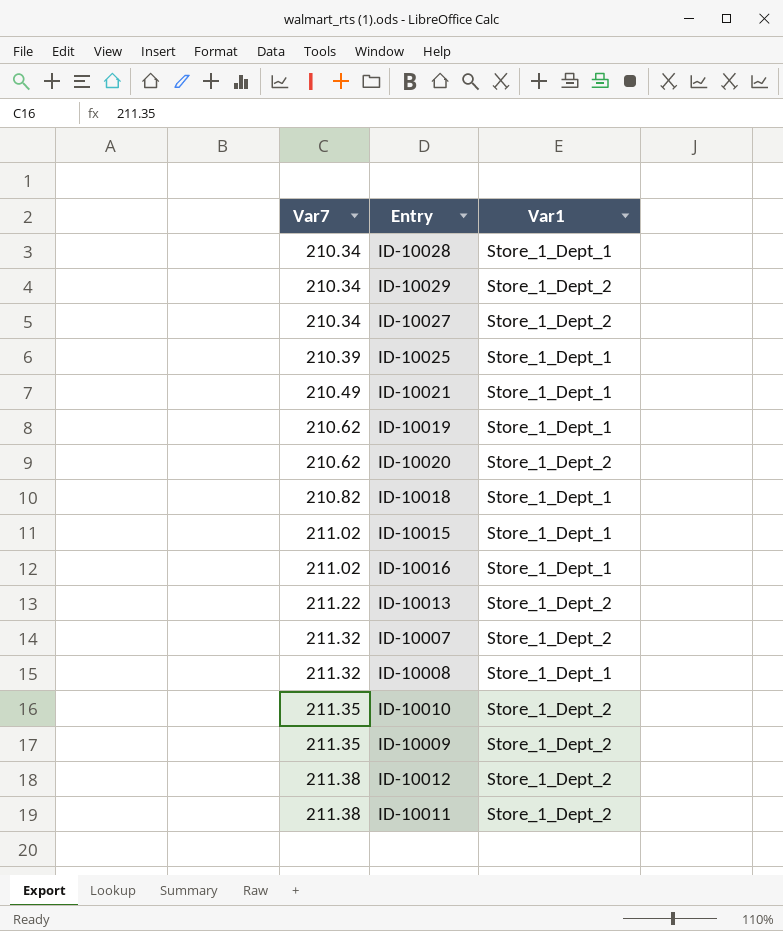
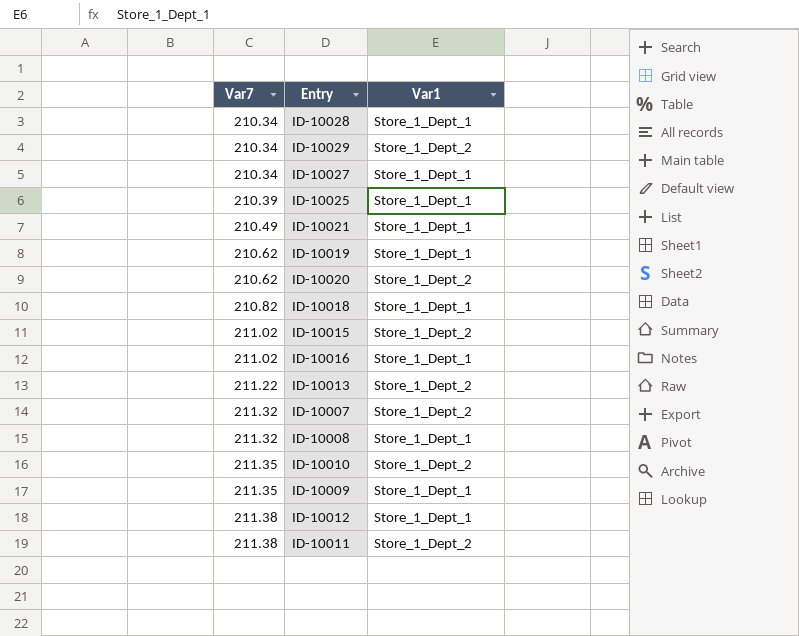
ID-10027 | Var1: Store_1_Dept_2 -> Store_1_Dept_1
ID-10015 | Var1: Store_1_Dept_1 -> Store_1_Dept_2
ID-10009 | Var1: Store_1_Dept_2 -> Store_1_Dept_1
ID-10012 | Var1: Store_1_Dept_2 -> Store_1_Dept_1

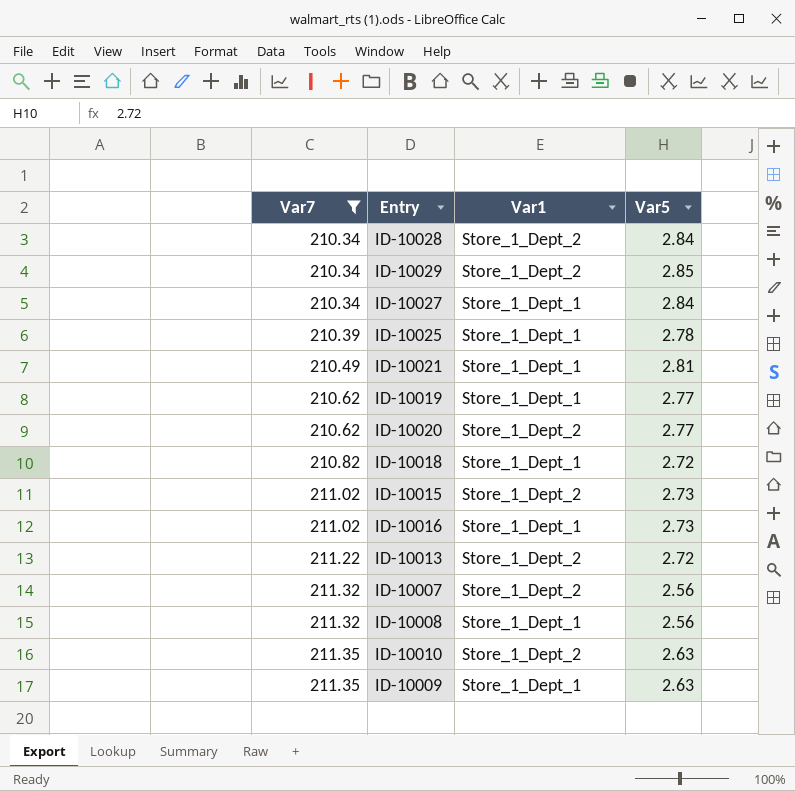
filter: none -> Var7 != 211.38
column Var5 | position: none -> 4
ID-10028 | Var1: Store_1_Dept_1 -> Store_1_Dept_2

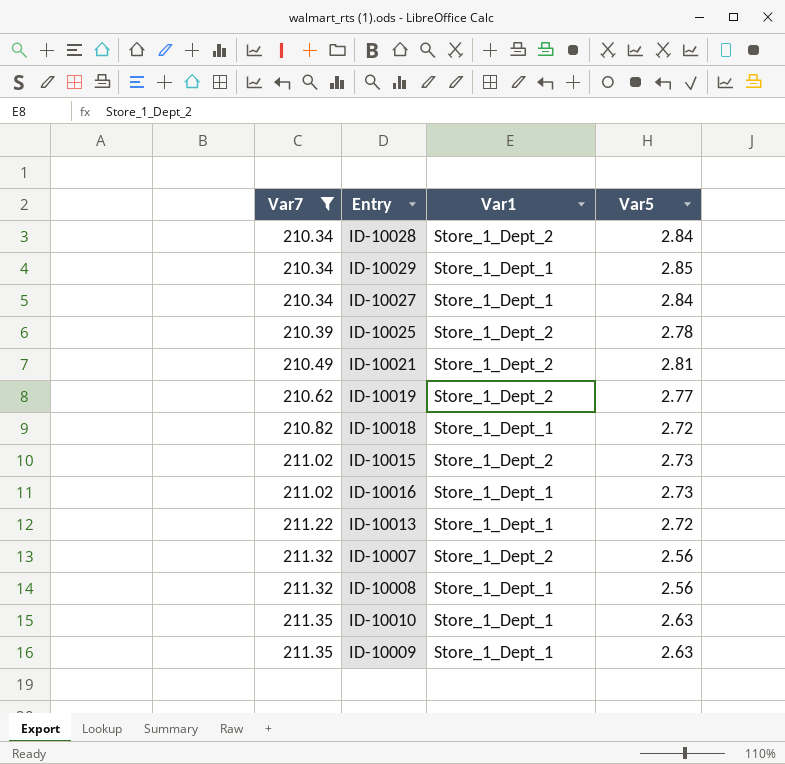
row ID-10020: 210.62 | Store_1_Dept_2 | 2.77 -> none
ID-10029 | Var1: Store_1_Dept_2 -> Store_1_Dept_1
ID-10025 | Var1: Store_1_Dept_1 -> Store_1_Dept_2
ID-10021 | Var1: Store_1_Dept_1 -> Store_1_Dept_2
ID-10019 | Var1: Store_1_Dept_1 -> Store_1_Dept_2
ID-10013 | Var1: Store_1_Dept_2 -> Store_1_Dept_1
ID-10010 | Var1: Store_1_Dept_2 -> Store_1_Dept_1

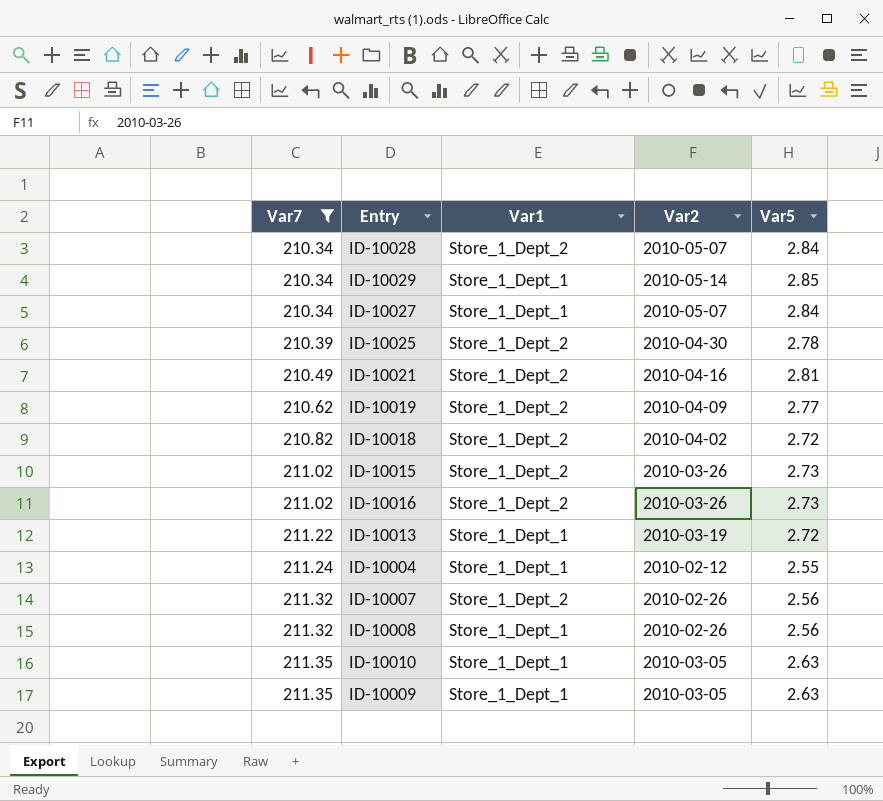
column Var2 | position: none -> 4
ID-10018 | Var1: Store_1_Dept_1 -> Store_1_Dept_2
ID-10016 | Var1: Store_1_Dept_1 -> Store_1_Dept_2
row ID-10004: none -> 211.24 | Store_1_Dept_1 | 2010-02-12 | 2.55

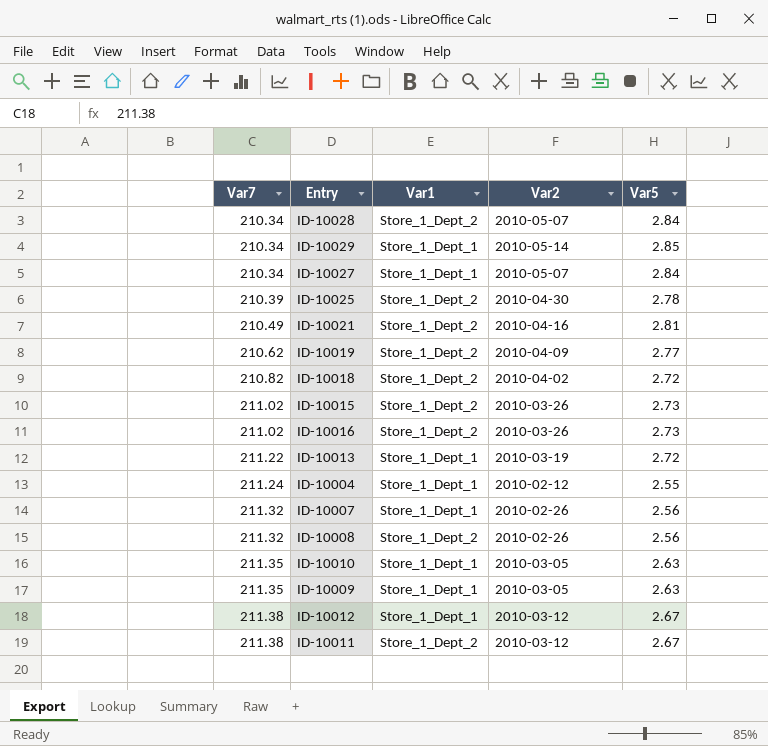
filter: Var7 != 211.38 -> none
ID-10007 | Var1: Store_1_Dept_2 -> Store_1_Dept_1
ID-10008 | Var1: Store_1_Dept_1 -> Store_1_Dept_2

